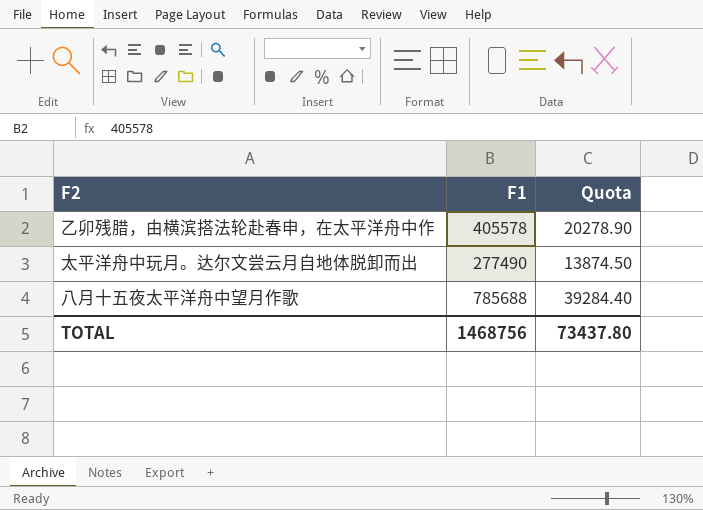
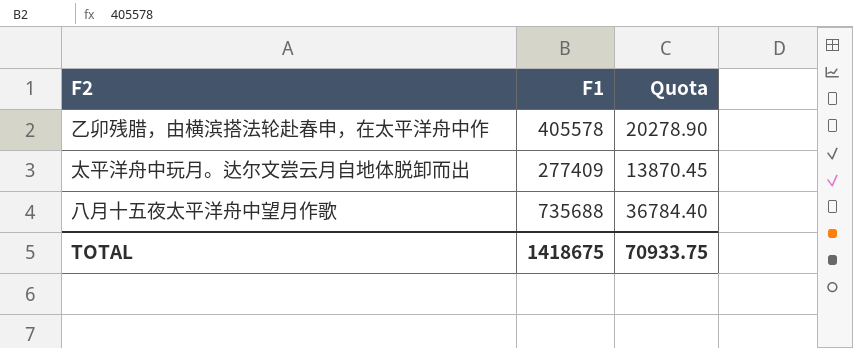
太平洋舟中玩月。达尔文尝云月自地体脱卸而出 | F1: 277490 -> 277409
太平洋舟中玩月。达尔文尝云月自地体脱卸而出 | Quota: 13874.50 -> 13870.45
八月十五夜太平洋舟中望月作歌 | F1: 785688 -> 735688
八月十五夜太平洋舟中望月作歌 | Quota: 39284.40 -> 36784.40
TOTAL | F1: 1468756 -> 1418675
TOTAL | Quota: 73437.80 -> 70933.75

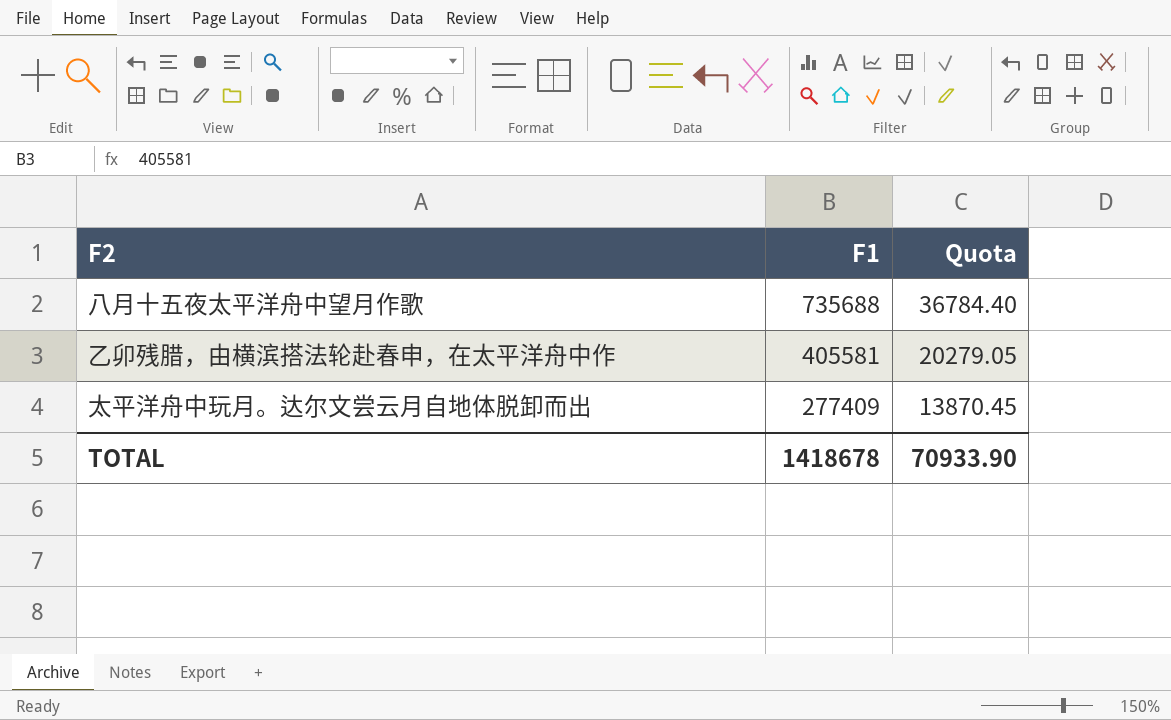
row order: none -> F1 descending
乙卯残腊，由横滨搭法轮赴春申，在太平洋舟中作 | F1: 405578 -> 405581
乙卯残腊，由横滨搭法轮赴春申，在太平洋舟中作 | Quota: 20278.90 -> 20279.05
TOTAL | F1: 1418675 -> 1418678
TOTAL | Quota: 70933.75 -> 70933.90

